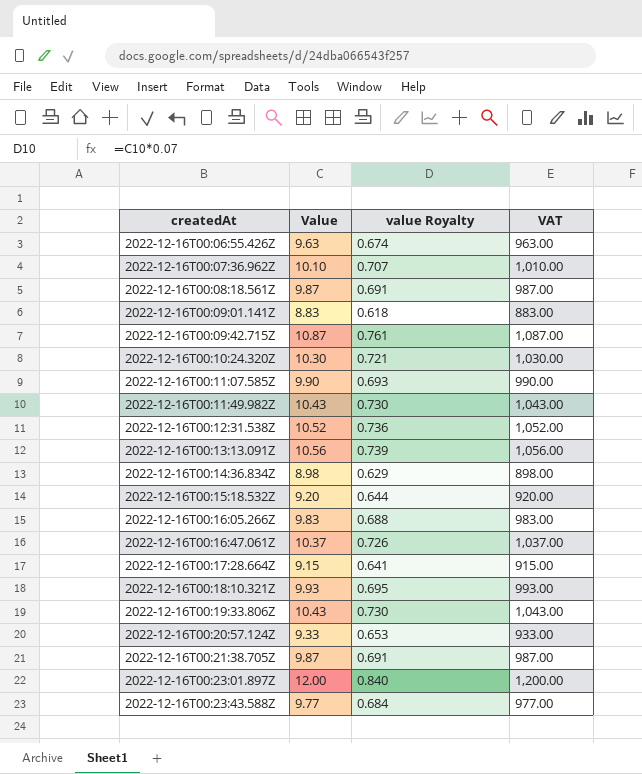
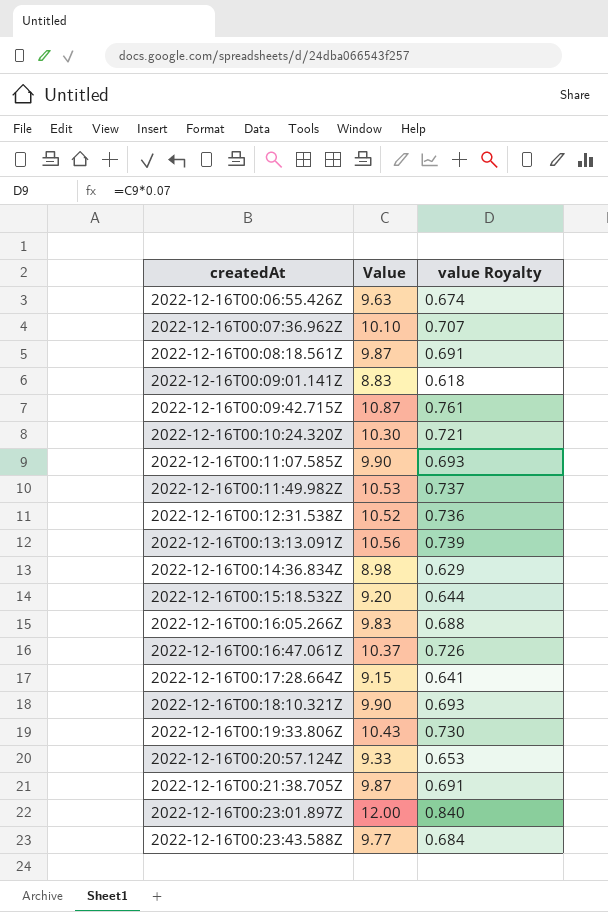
column VAT | formula: [Value] * 100 -> none
2022-12-16T00:11:49.982Z | Value: 10.43 -> 10.53
2022-12-16T00:11:49.982Z | value Royalty: 0.730 -> 0.737
2022-12-16T00:18:10.321Z | Value: 9.93 -> 9.90
2022-12-16T00:18:10.321Z | value Royalty: 0.695 -> 0.693

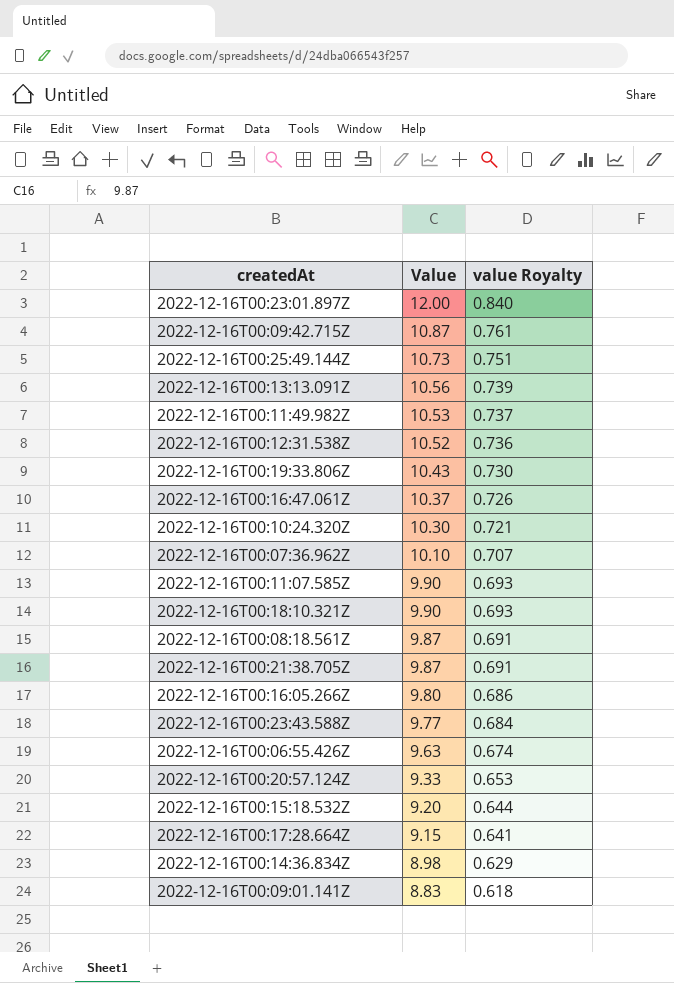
row order: createdAt ascending -> Value descending
row 2022-12-16T00:25:49.144Z: none -> 10.73 | 0.751
2022-12-16T00:16:05.266Z | Value: 9.83 -> 9.80
2022-12-16T00:16:05.266Z | value Royalty: 0.688 -> 0.686

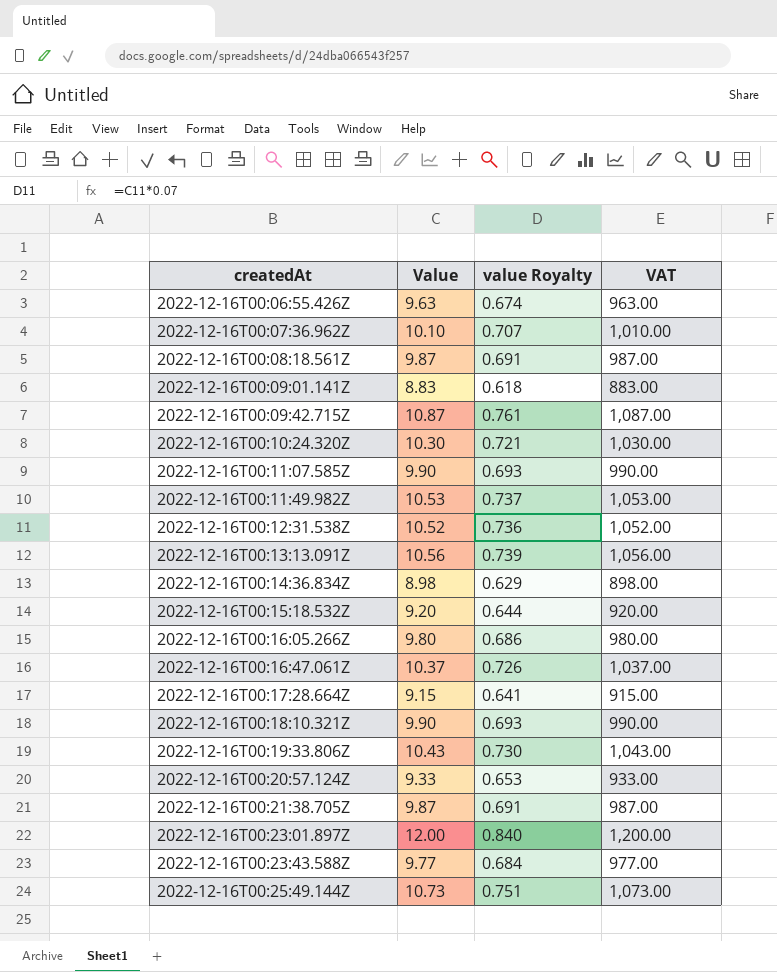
row order: Value descending -> createdAt ascending
column VAT | formula: none -> [Value] * 100

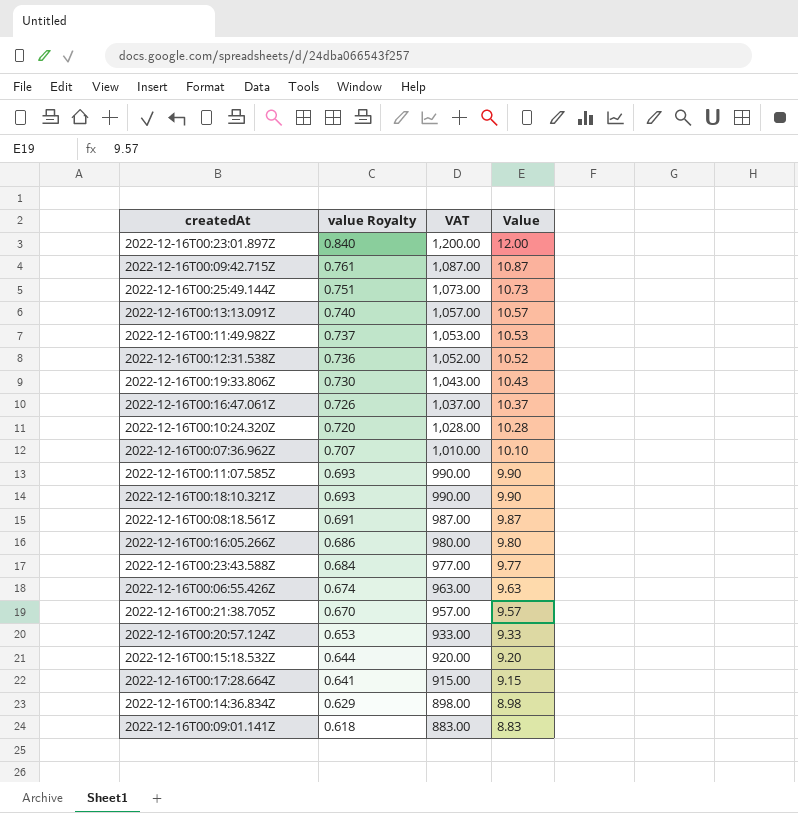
row order: createdAt ascending -> value Royalty descending
column Value | position: 2 -> 4
2022-12-16T00:13:13.091Z | value Royalty: 0.739 -> 0.740
2022-12-16T00:13:13.091Z | VAT: 1,056.00 -> 1,057.00
2022-12-16T00:13:13.091Z | Value: 10.56 -> 10.57
2022-12-16T00:10:24.320Z | value Royalty: 0.721 -> 0.720
2022-12-16T00:10:24.320Z | VAT: 1,030.00 -> 1,028.00
2022-12-16T00:10:24.320Z | Value: 10.30 -> 10.28
2022-12-16T00:21:38.705Z | value Royalty: 0.691 -> 0.670
2022-12-16T00:21:38.705Z | VAT: 987.00 -> 957.00
2022-12-16T00:21:38.705Z | Value: 9.87 -> 9.57

